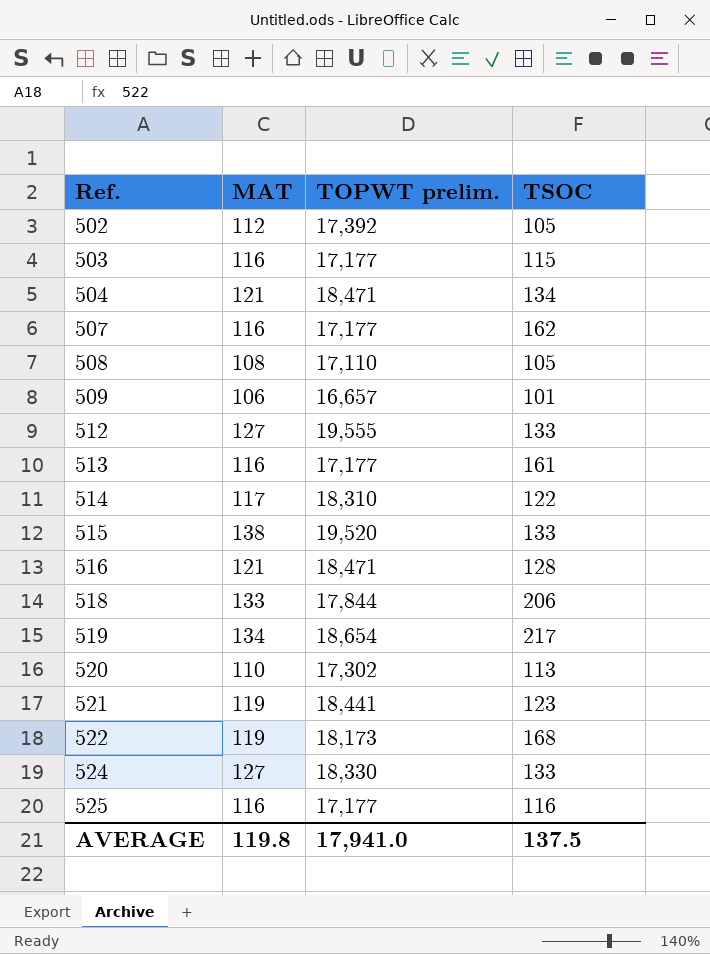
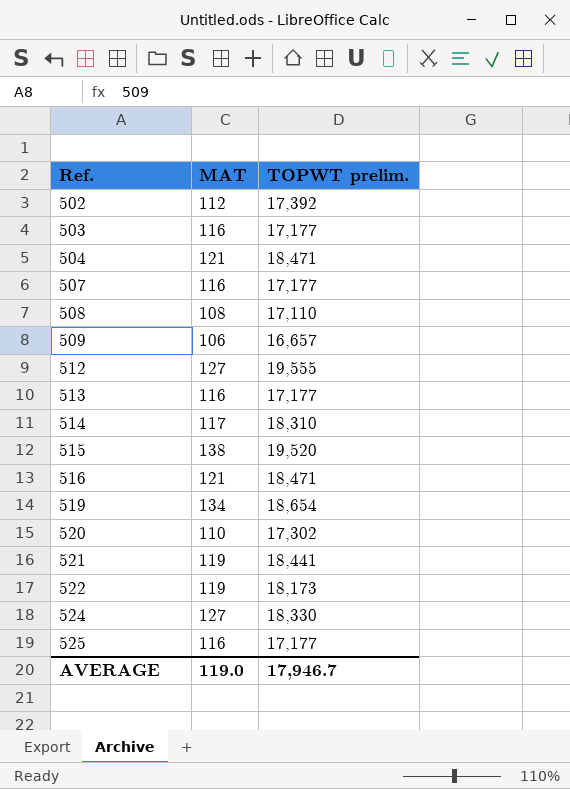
column TSOC | position: 4 -> none
row 518: 133 | 17,844 | 206 -> none
AVERAGE | MAT: 119.8 -> 119.0
AVERAGE | TOPWT prelim.: 17,941.0 -> 17,946.7

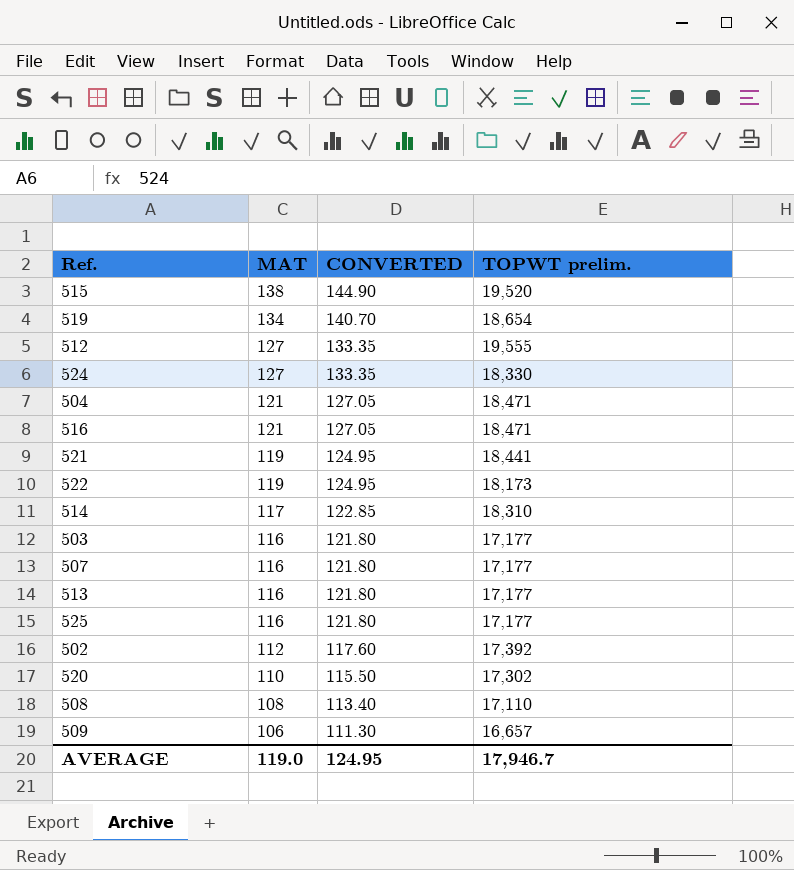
row order: Ref. ascending -> MAT descending
column CONVERTED | formula: none -> [MAT] * 1.05

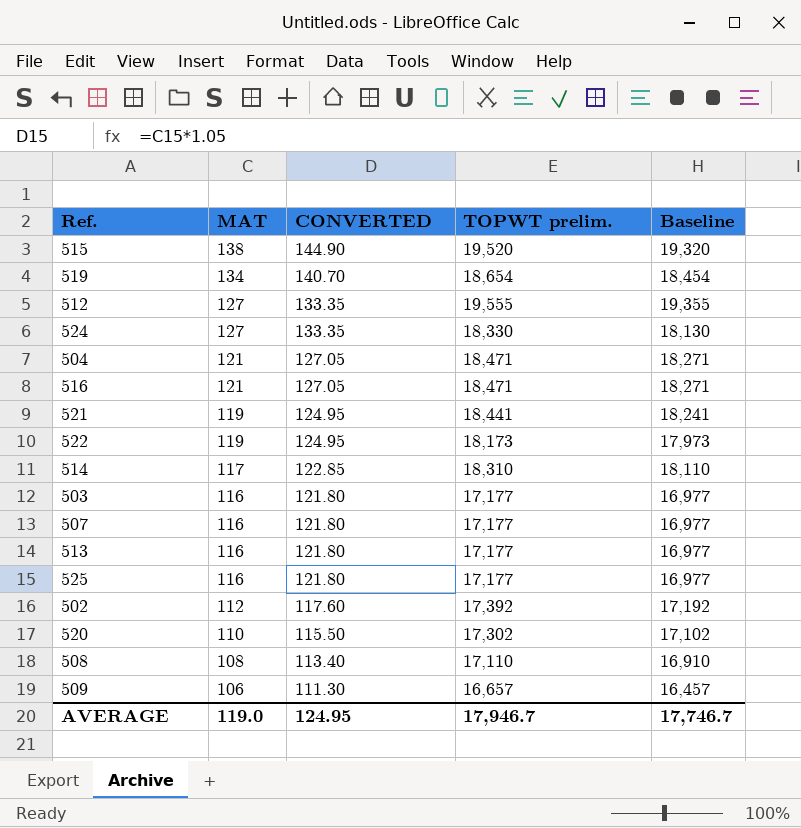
column Baseline | formula: none -> [TOPWT prelim.] - 200

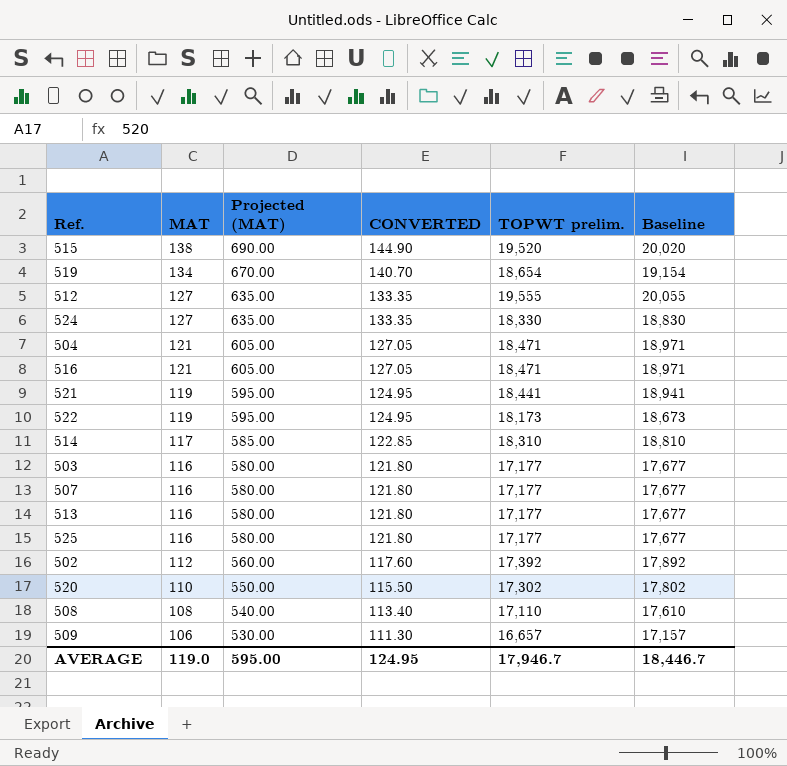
column Projected (MAT) | formula: none -> [MAT] * 5
column Baseline | formula: [TOPWT prelim.] - 200 -> [TOPWT prelim.] + 500
AVERAGE | Baseline: 17,746.7 -> 18,446.7

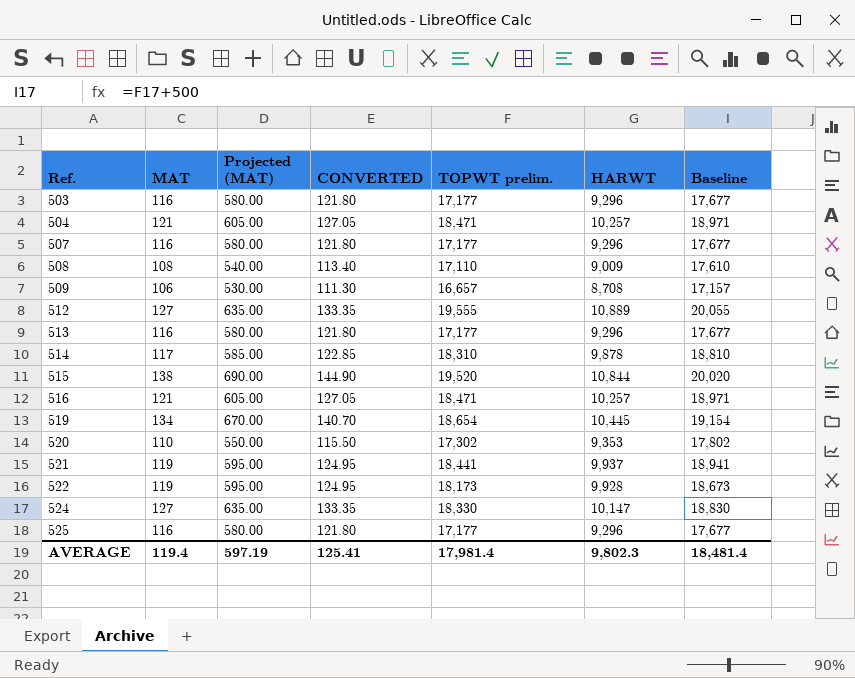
row order: MAT descending -> Ref. ascending
column HARWT | position: none -> 6
row 502: 112 | 560.00 | 117.60 | 17,392 | 17,892 -> none
AVERAGE | MAT: 119.0 -> 119.4
AVERAGE | Projected (MAT): 595.00 -> 597.19
AVERAGE | CONVERTED: 124.95 -> 125.41
AVERAGE | TOPWT prelim.: 17,946.7 -> 17,981.4
AVERAGE | Baseline: 18,446.7 -> 18,481.4

